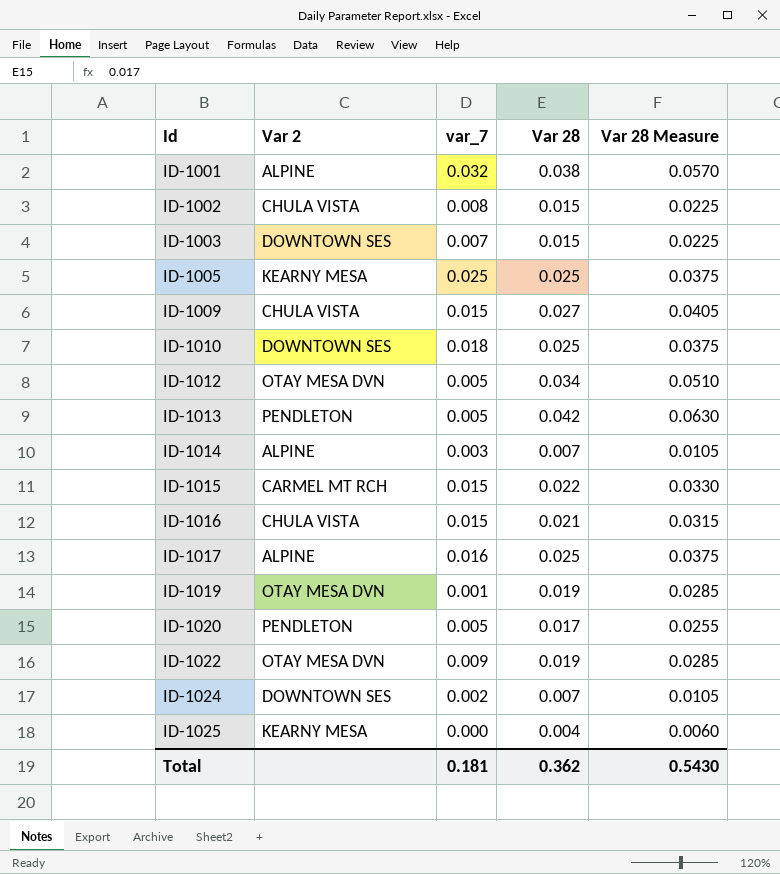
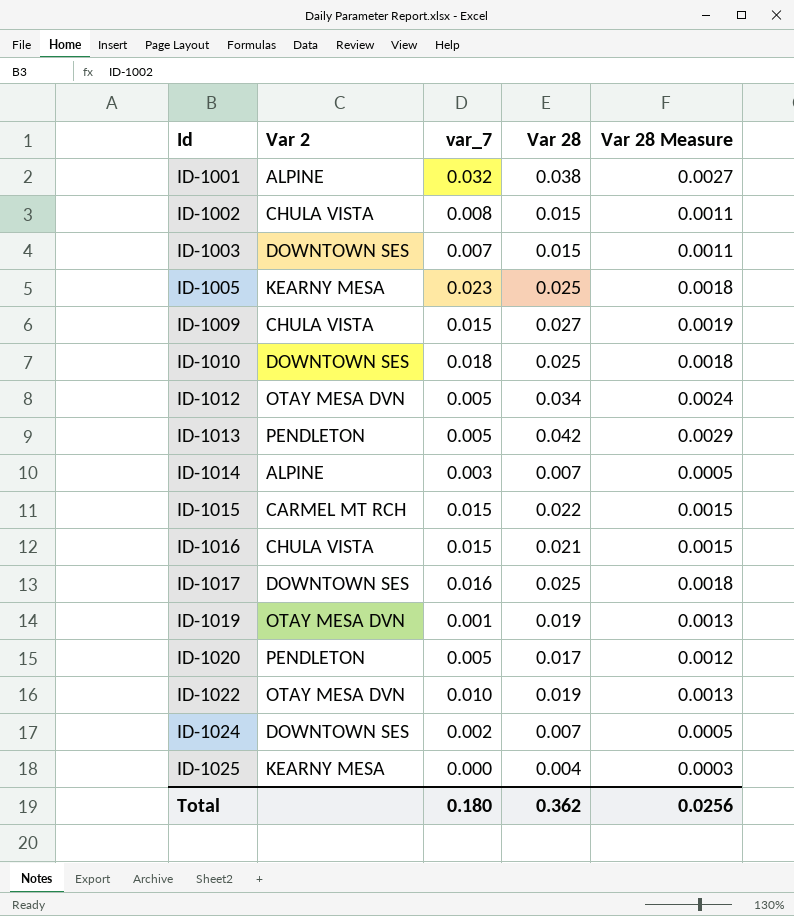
column Var 28 Measure | formula: [Var 28] * 1.5 -> [Var 28] * 0.07
ID-1005 | var_7: 0.025 -> 0.023
ID-1017 | Var 2: ALPINE -> DOWNTOWN SES
ID-1022 | var_7: 0.009 -> 0.010
Total | var_7: 0.181 -> 0.180
Total | Var 28 Measure: 0.5430 -> 0.0256

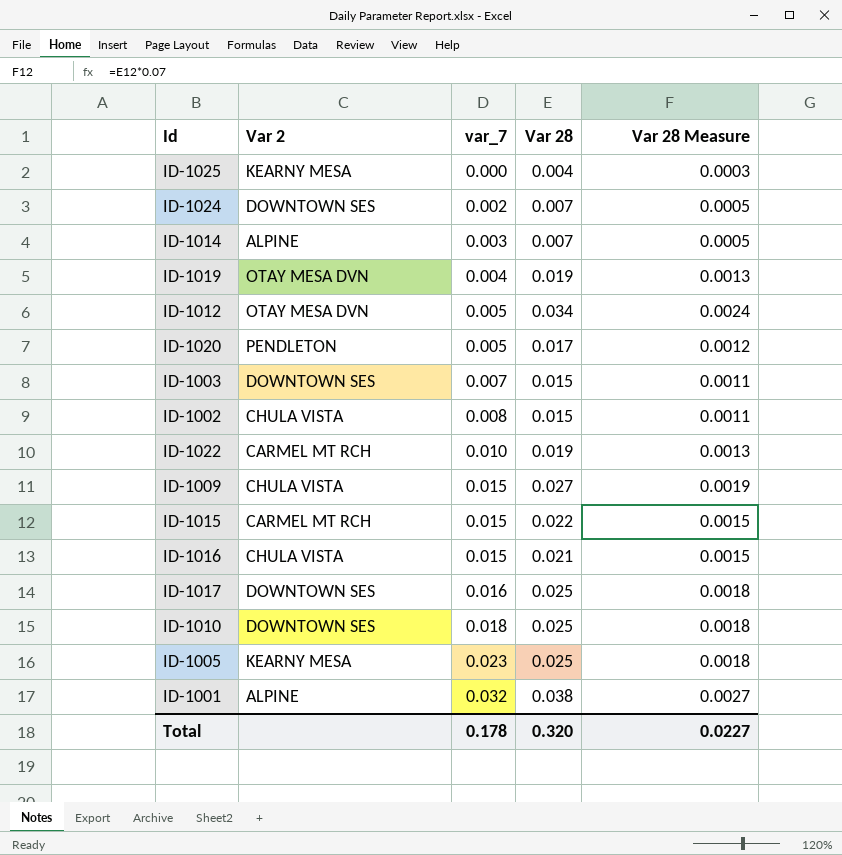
row order: Id ascending -> var_7 ascending
row ID-1013: PENDLETON | 0.005 | 0.042 | 0.0029 -> none
ID-1019 | var_7: 0.001 -> 0.004
ID-1022 | Var 2: OTAY MESA DVN -> CARMEL MT RCH
Total | var_7: 0.180 -> 0.178
Total | Var 28: 0.362 -> 0.320
Total | Var 28 Measure: 0.0256 -> 0.0227

